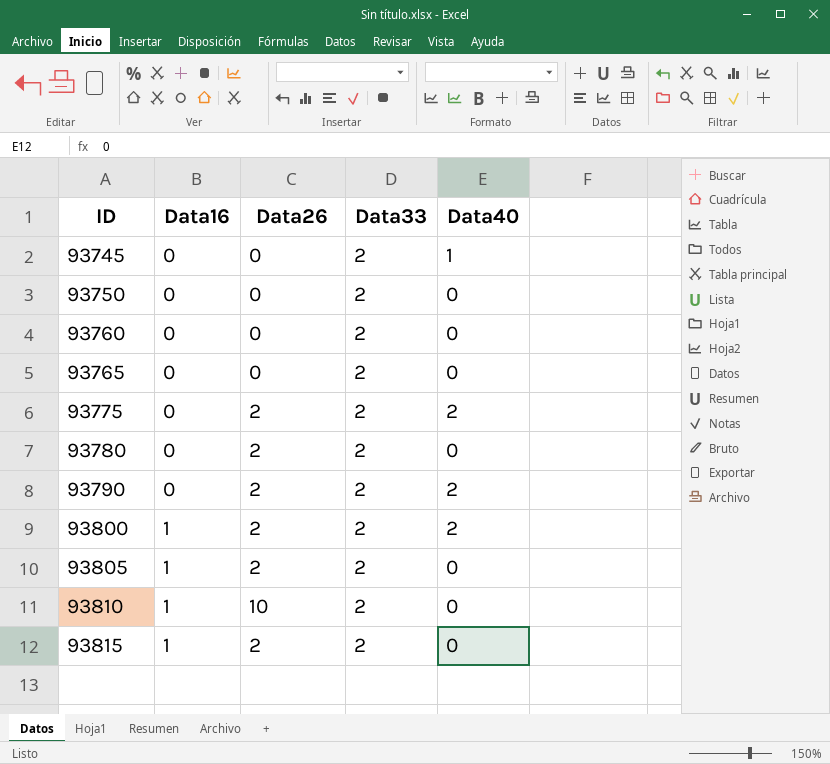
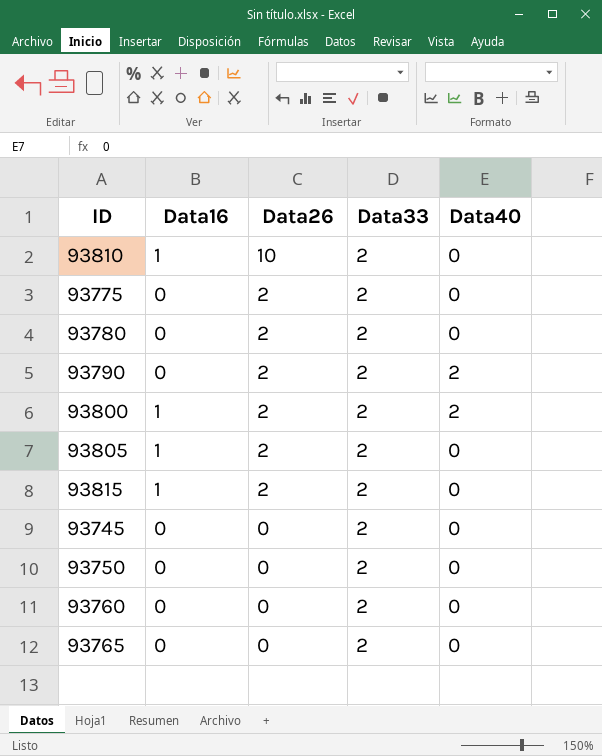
row order: ID ascending -> Data26 descending
93775 | Data40: 2 -> 0
93745 | Data40: 1 -> 0

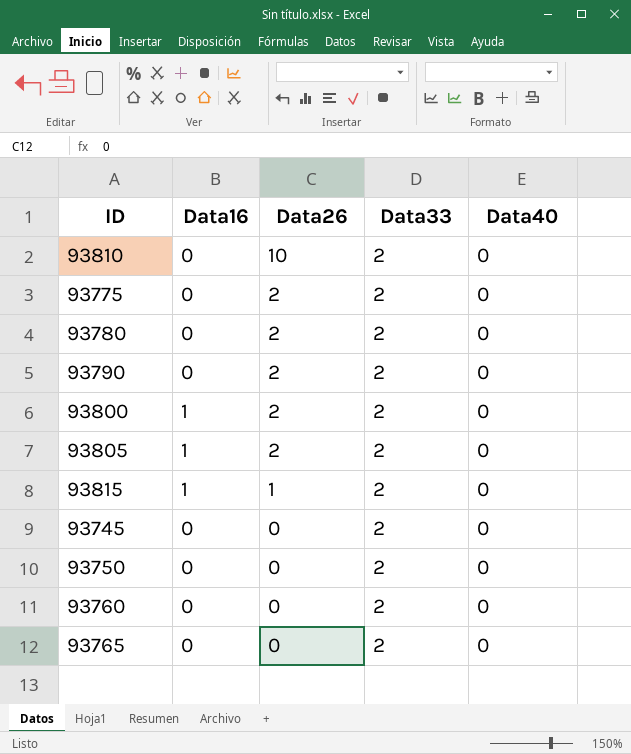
93810 | Data16: 1 -> 0
93790 | Data40: 2 -> 0
93800 | Data40: 2 -> 0
93815 | Data26: 2 -> 1

